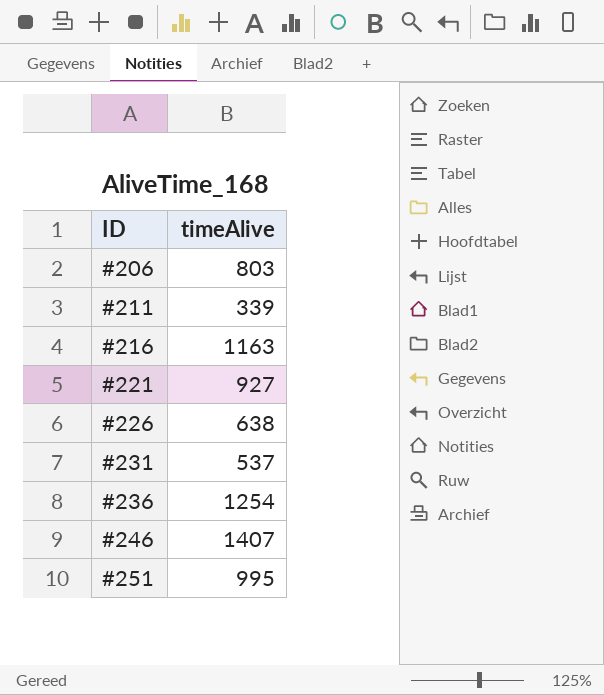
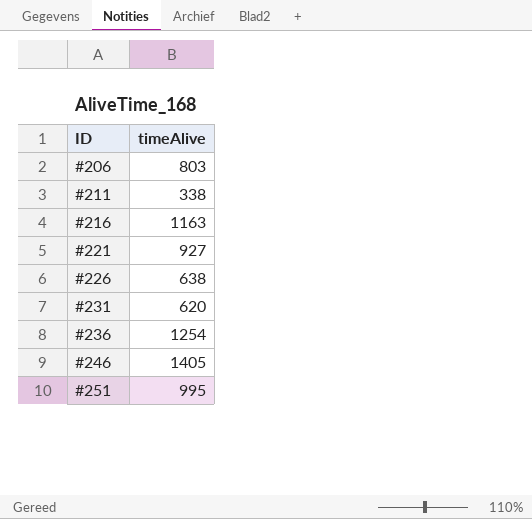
#211 | timeAlive: 339 -> 338
#231 | timeAlive: 537 -> 620
#246 | timeAlive: 1407 -> 1405

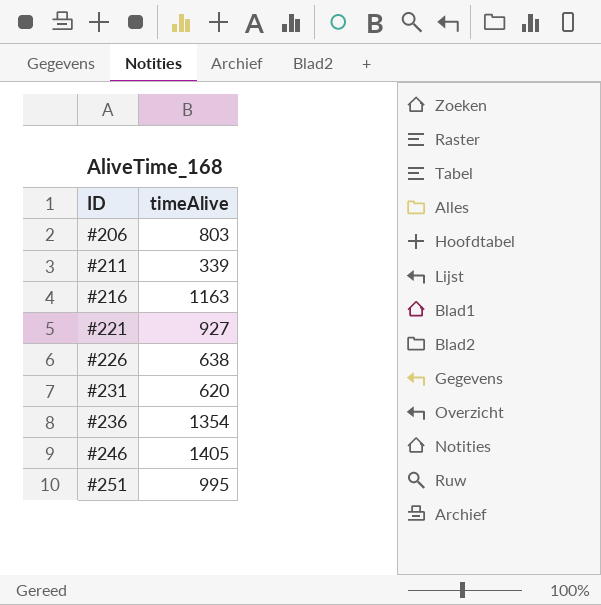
#211 | timeAlive: 338 -> 339
#236 | timeAlive: 1254 -> 1354

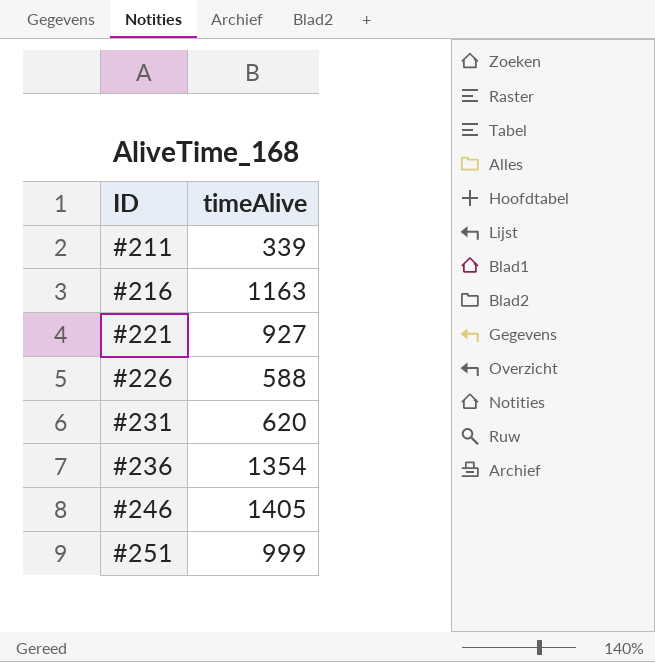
row #206: 803 -> none
#226 | timeAlive: 638 -> 588
#251 | timeAlive: 995 -> 999

